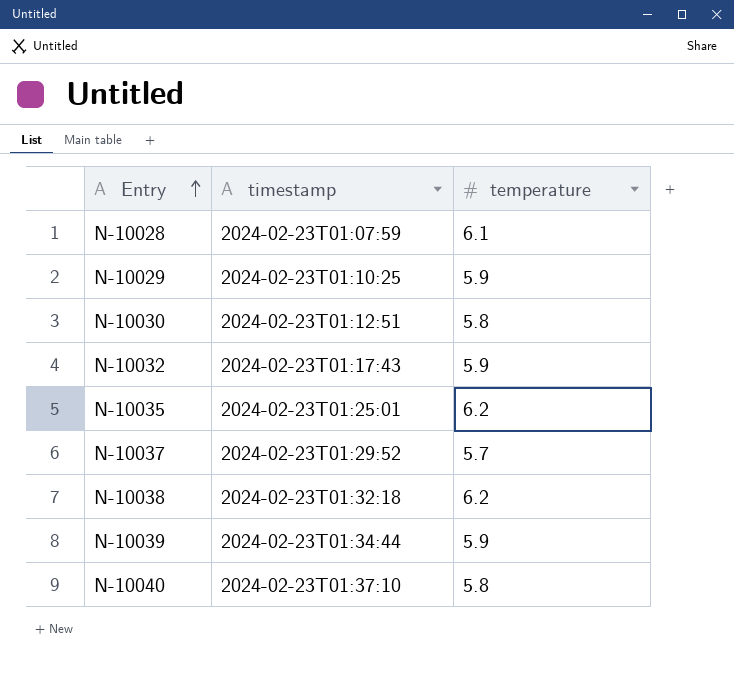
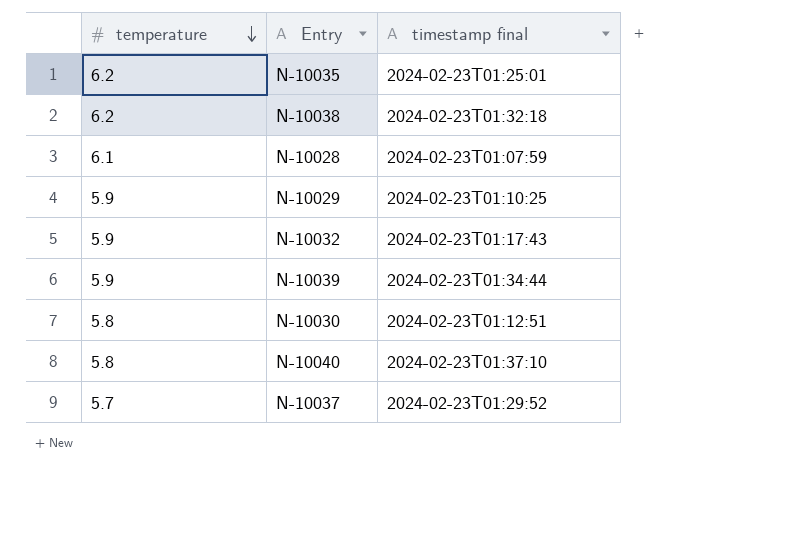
row order: Entry ascending -> temperature descending
column temperature | position: 3 -> 1
column name: timestamp -> timestamp final

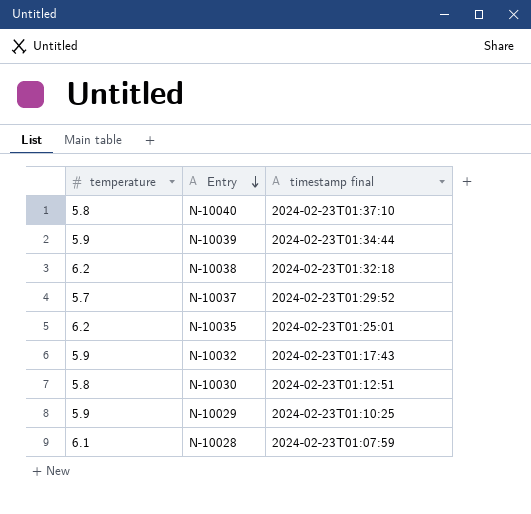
row order: temperature descending -> Entry descending

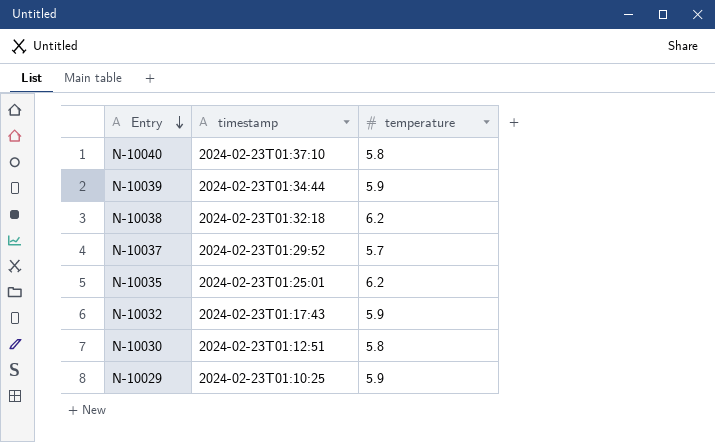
column name: timestamp final -> timestamp
column temperature | position: 1 -> 3
row N-10028: 6.1 | 2024-02-23T01:07:59 -> none

